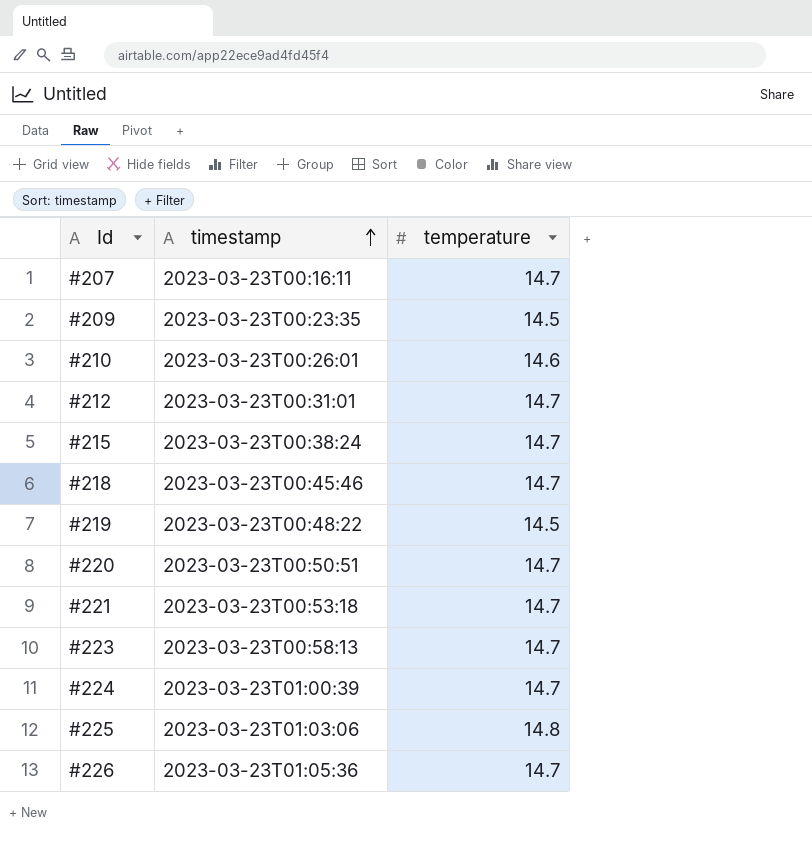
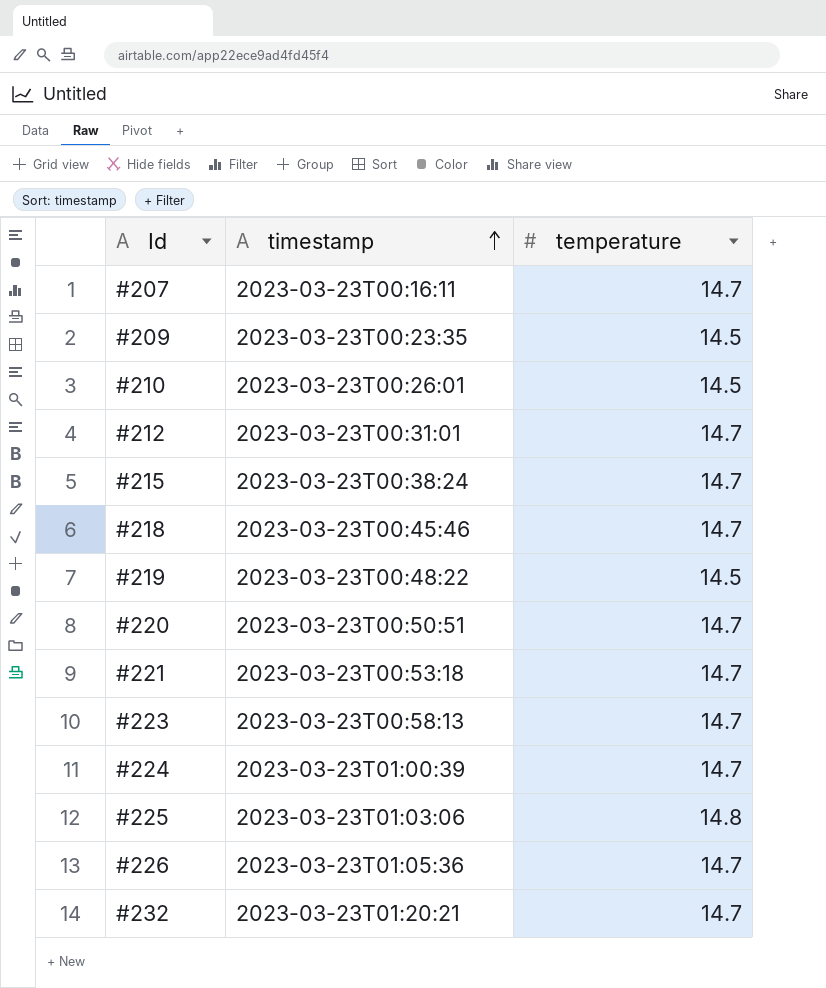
#210 | temperature: 14.6 -> 14.5
row #232: none -> 2023-03-23T01:20:21 | 14.7

